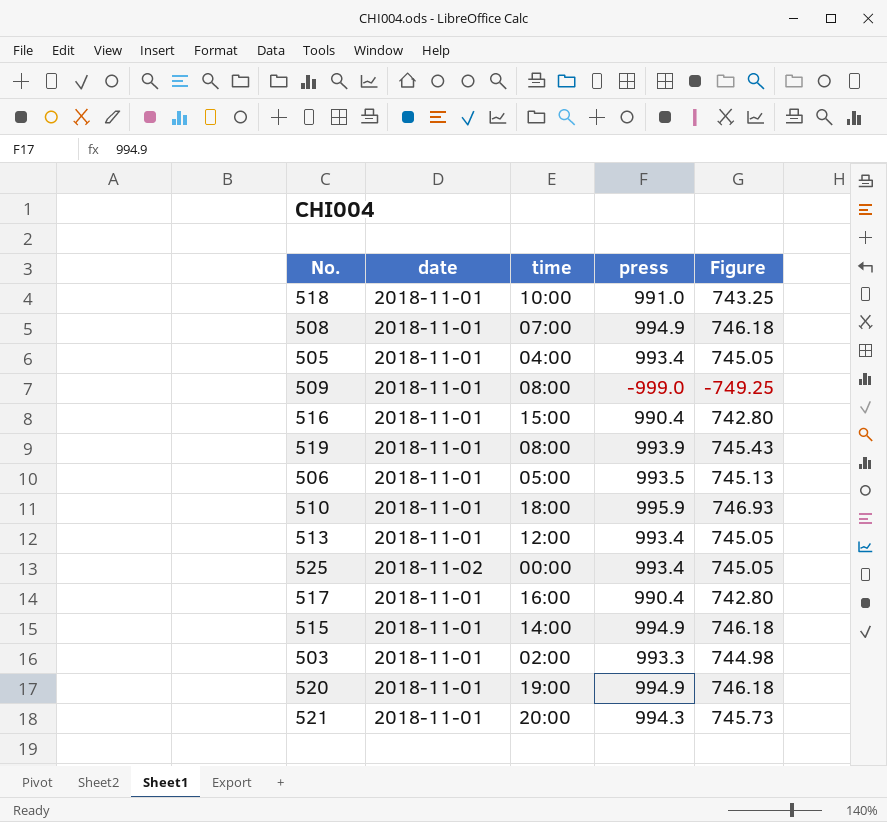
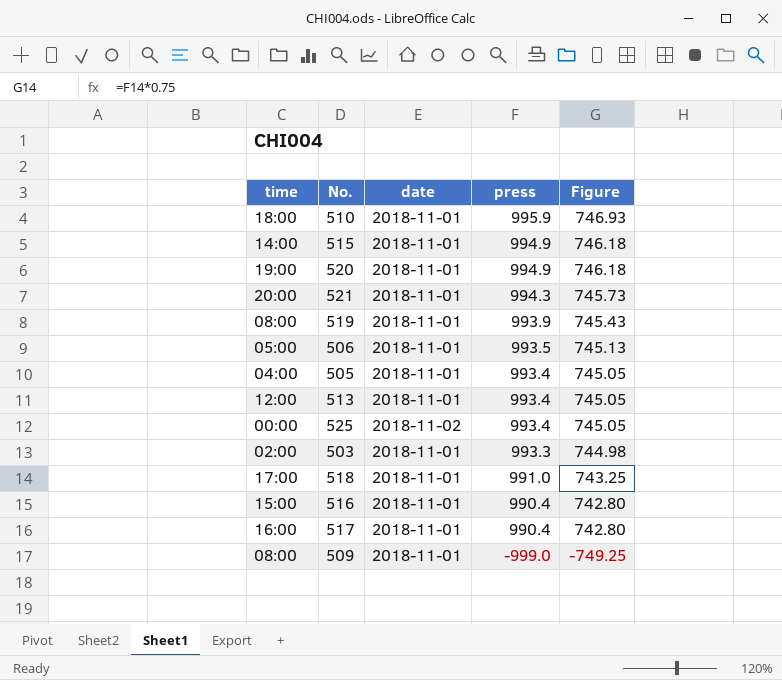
row order: none -> press descending
column time | position: 3 -> 1
row 508: 2018-11-01 | 07:00 | 994.9 | 746.18 -> none
518 | time: 10:00 -> 17:00

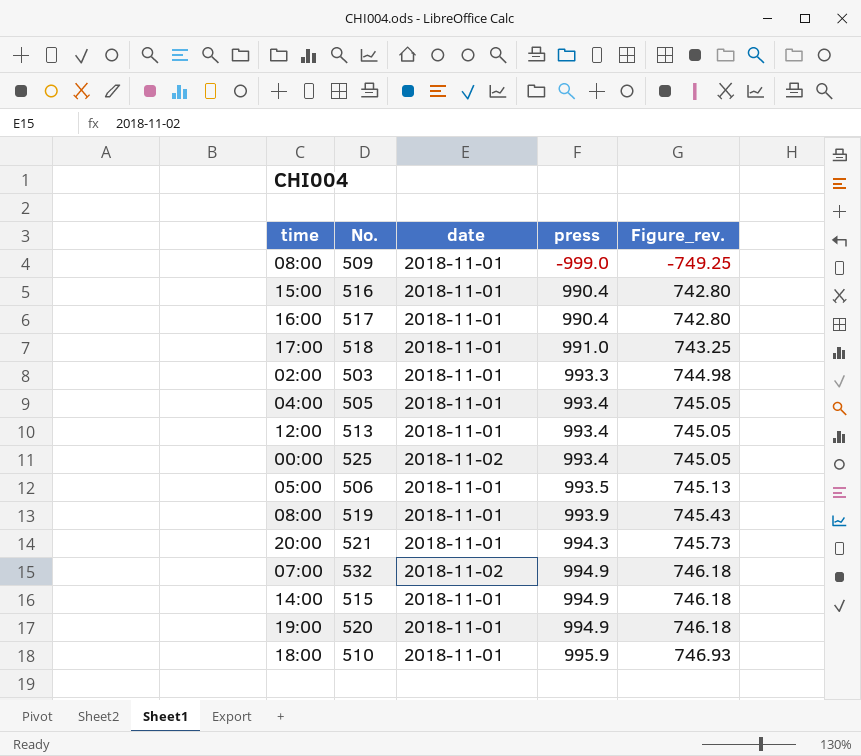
row order: press descending -> press ascending
column name: Figure -> Figure_rev.
row 532: none -> 07:00 | 2018-11-02 | 994.9 | 746.18

